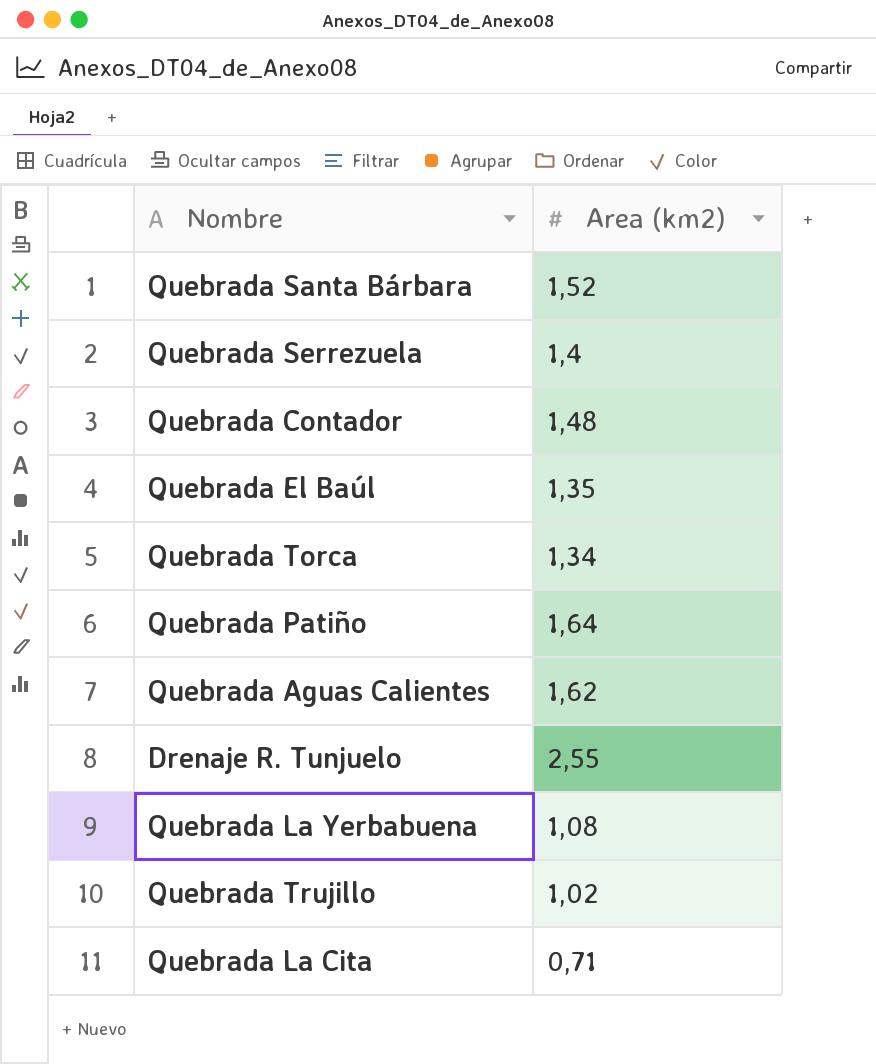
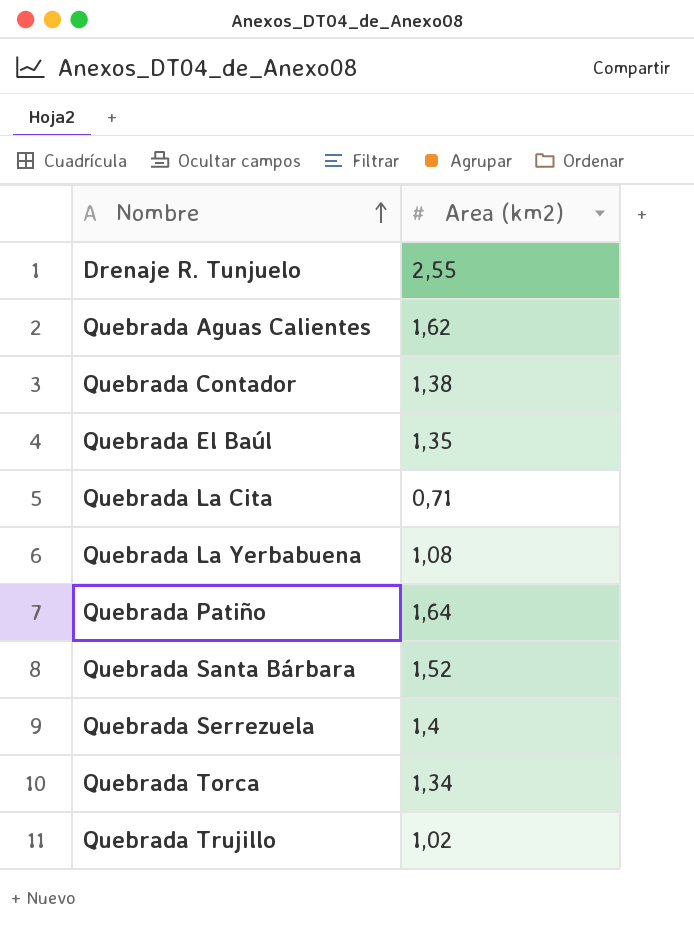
row order: none -> Nombre ascending
Quebrada Contador | Area (km2): 1,48 -> 1,38

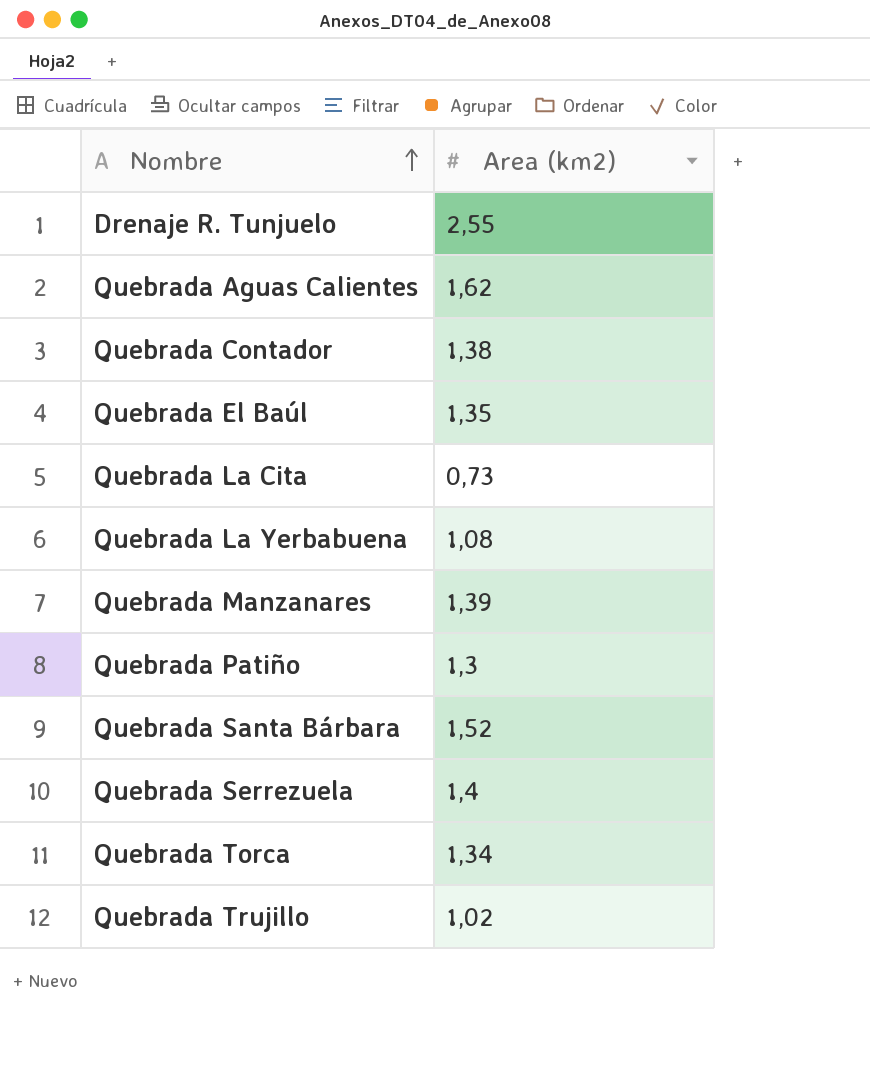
Quebrada La Cita | Area (km2): 0,71 -> 0,73
row Quebrada Manzanares: none -> 1,39
Quebrada Patiño | Area (km2): 1,64 -> 1,3

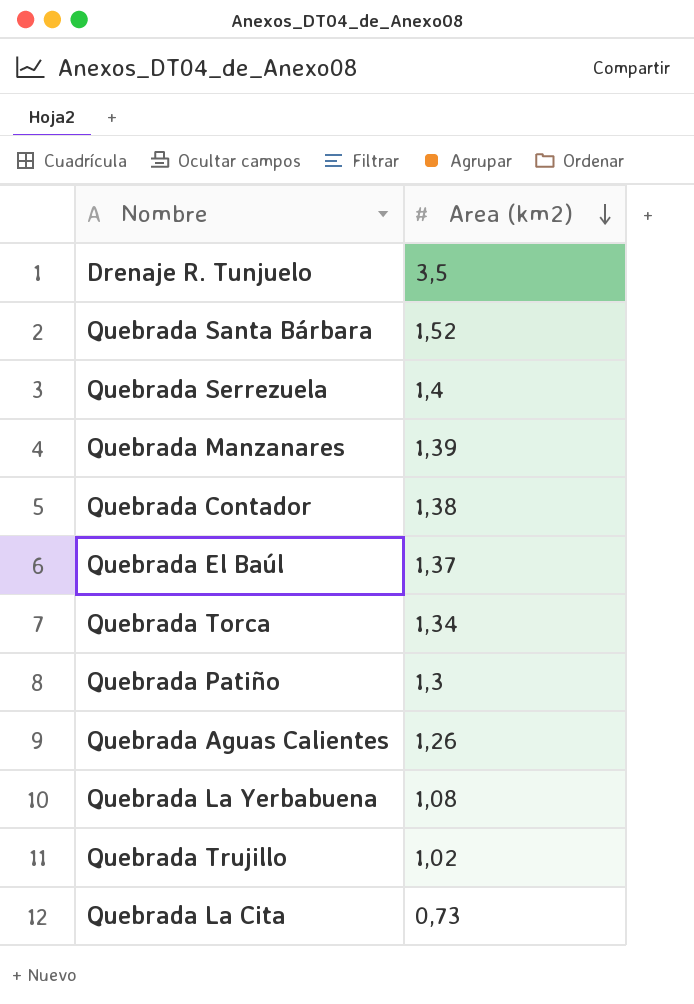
row order: Nombre ascending -> Area (km2) descending
Drenaje R. Tunjuelo | Area (km2): 2,55 -> 3,5
Quebrada El Baúl | Area (km2): 1,35 -> 1,37
Quebrada Aguas Calientes | Area (km2): 1,62 -> 1,26

